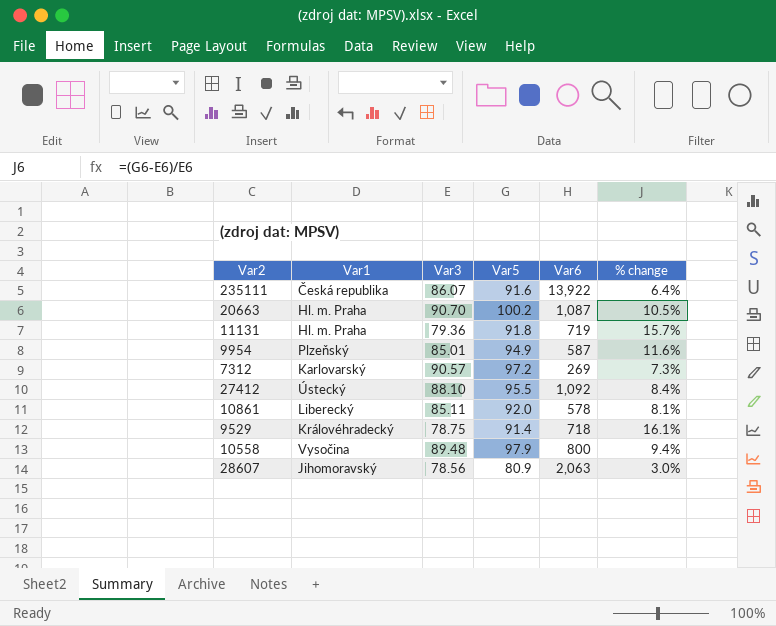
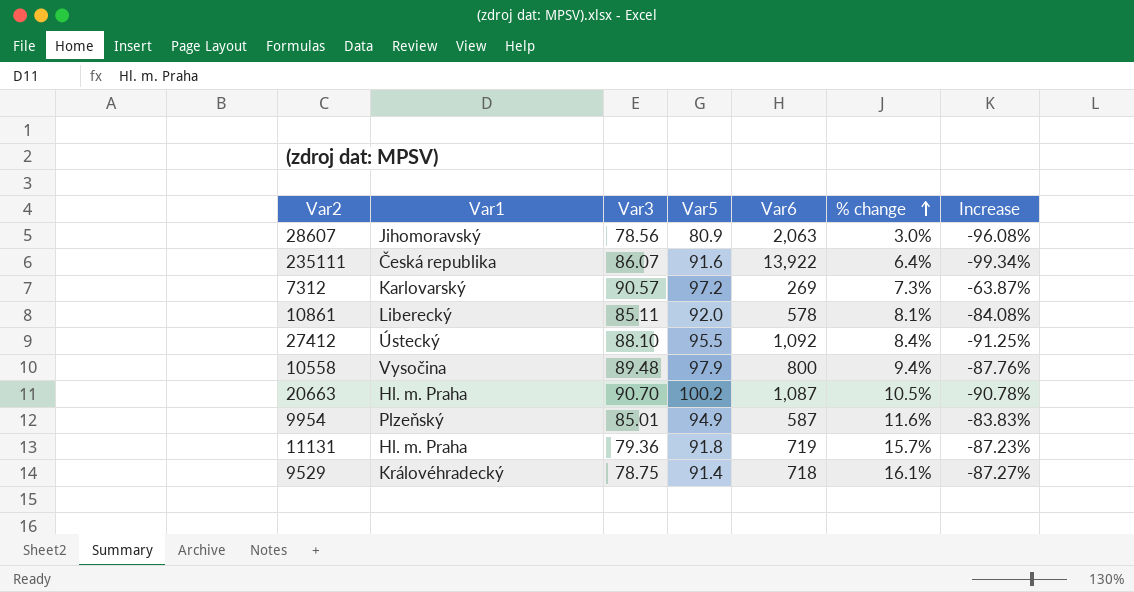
row order: none -> % change ascending
column Increase | formula: none -> ([Var5] - [Var6]) / [Var6]

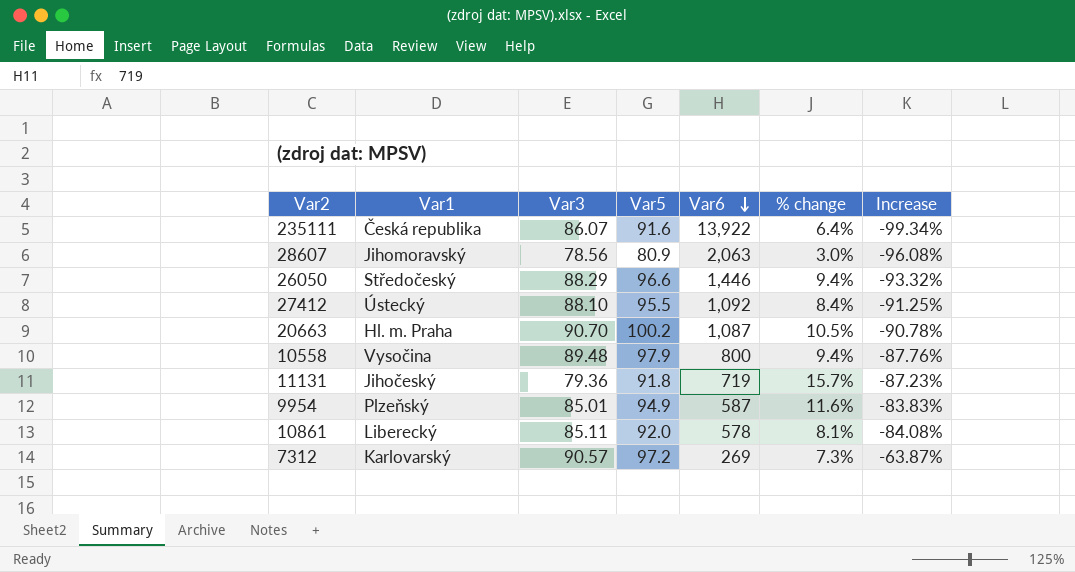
row order: % change ascending -> Var6 descending
row 9529: Královéhradecký | 78.75 | 91.4 | 718 | 16.1% | -87.27% -> none
row 26050: none -> Středočeský | 88.29 | 96.6 | 1,446 | 9.4% | -93.32%
11131 | Var1: Hl. m. Praha -> Jihočeský

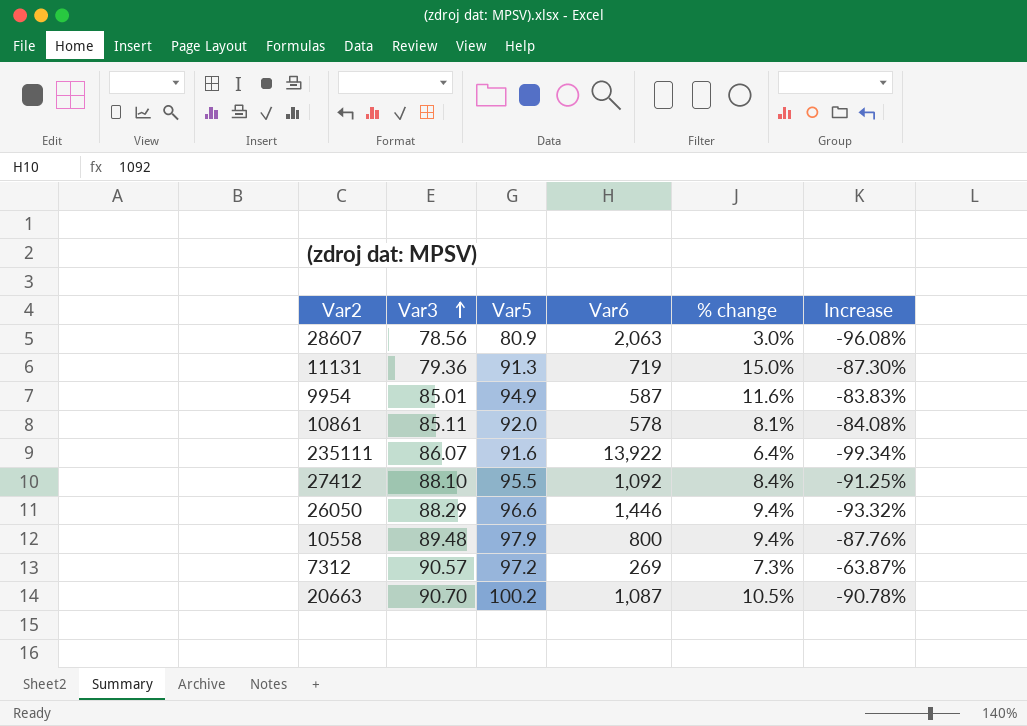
row order: Var6 descending -> Var3 ascending
column Var1 | position: 2 -> none
11131 | Var5: 91.8 -> 91.3
11131 | % change: 15.7% -> 15.0%
11131 | Increase: -87.23% -> -87.30%

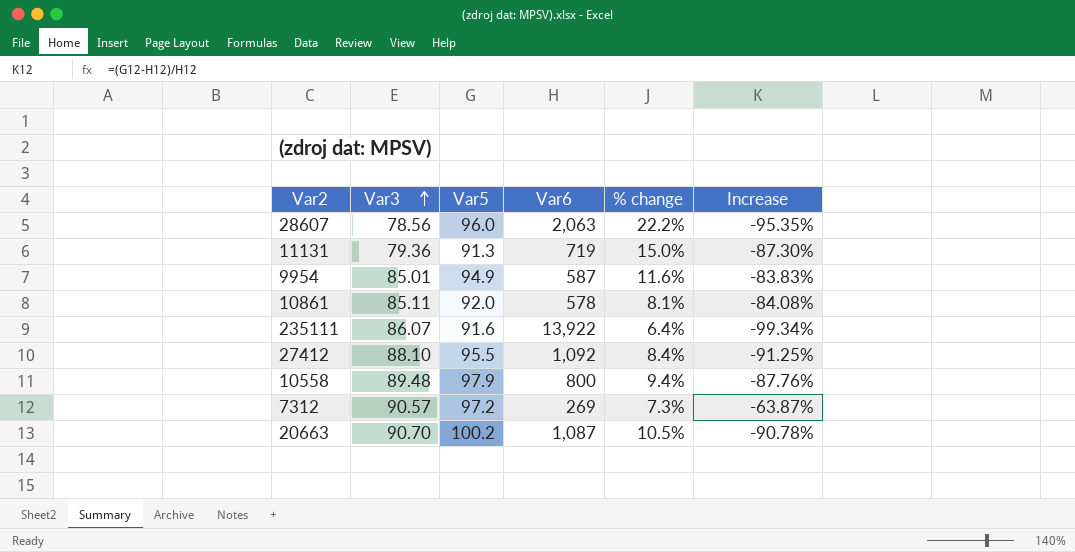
row 26050: 88.29 | 96.6 | 1,446 | 9.4% | -93.32% -> none
28607 | Var5: 80.9 -> 96.0
28607 | % change: 3.0% -> 22.2%
28607 | Increase: -96.08% -> -95.35%

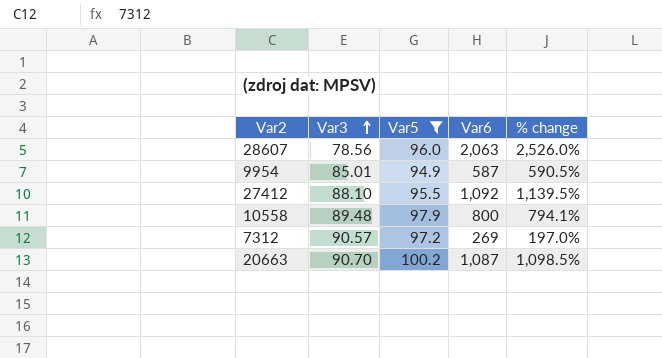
filter: none -> Var5 >= 94.9
column Increase | formula: ([Var5] - [Var6]) / [Var6] -> none
column % change | formula: ([Var5] - [Var3]) / [Var3] -> ([Var6] - [Var3]) / [Var3]

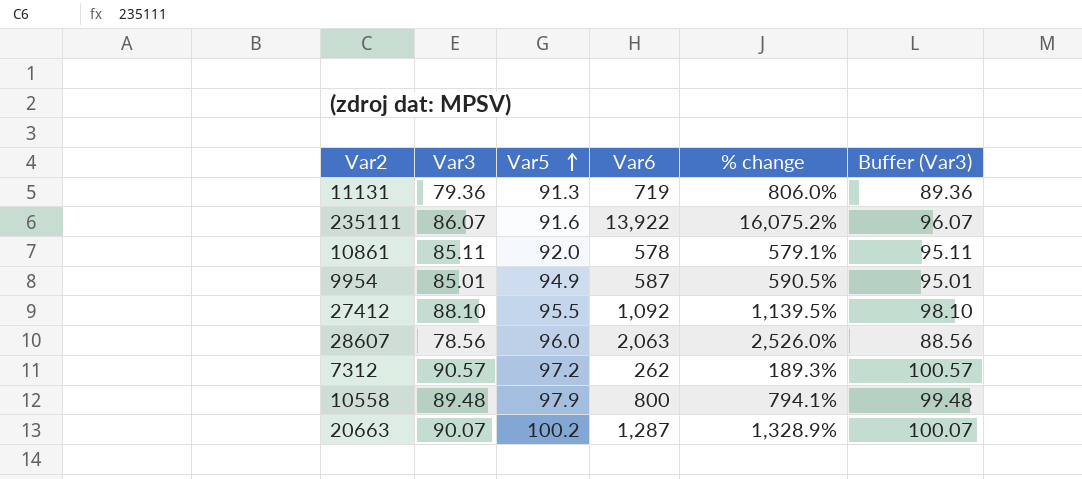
filter: Var5 >= 94.9 -> none
row order: Var3 ascending -> Var5 ascending
column Buffer (Var3) | formula: none -> [Var3] + 10
7312 | Var6: 269 -> 262
7312 | % change: 197.0% -> 189.3%
20663 | Var3: 90.70 -> 90.07
20663 | Var6: 1,087 -> 1,287
20663 | % change: 1,098.5% -> 1,328.9%

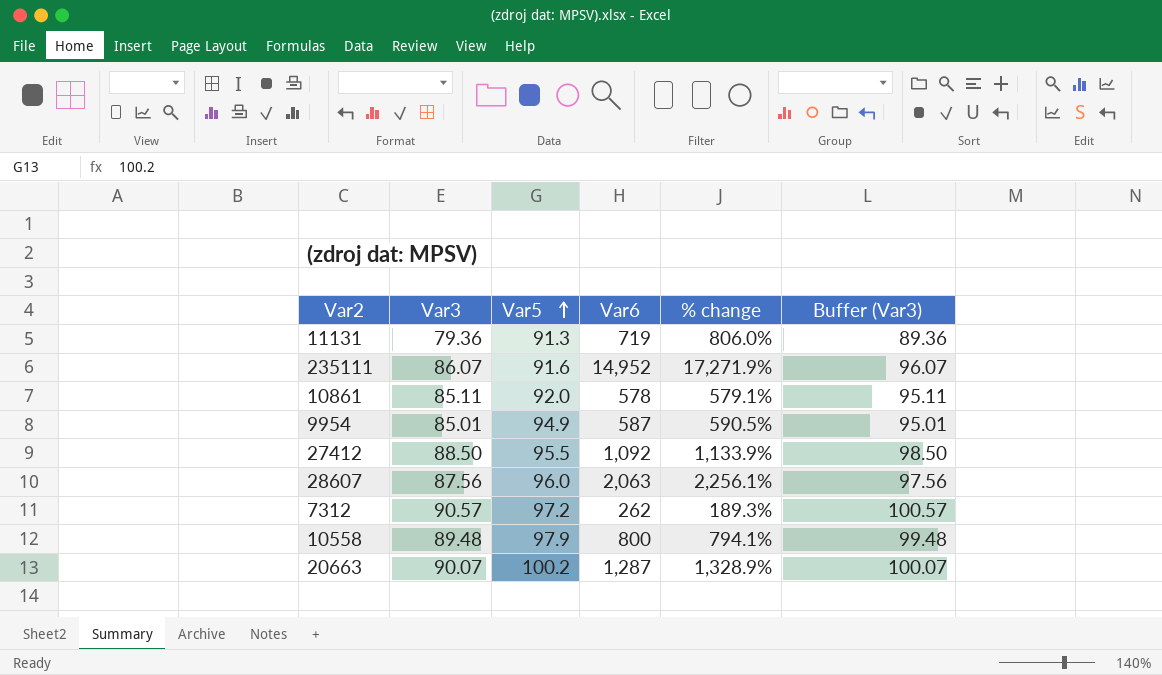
235111 | Var6: 13,922 -> 14,952
235111 | % change: 16,075.2% -> 17,271.9%
27412 | Var3: 88.10 -> 88.50
27412 | % change: 1,139.5% -> 1,133.9%
27412 | Buffer (Var3): 98.10 -> 98.50
28607 | Var3: 78.56 -> 87.56
28607 | % change: 2,526.0% -> 2,256.1%
28607 | Buffer (Var3): 88.56 -> 97.56

